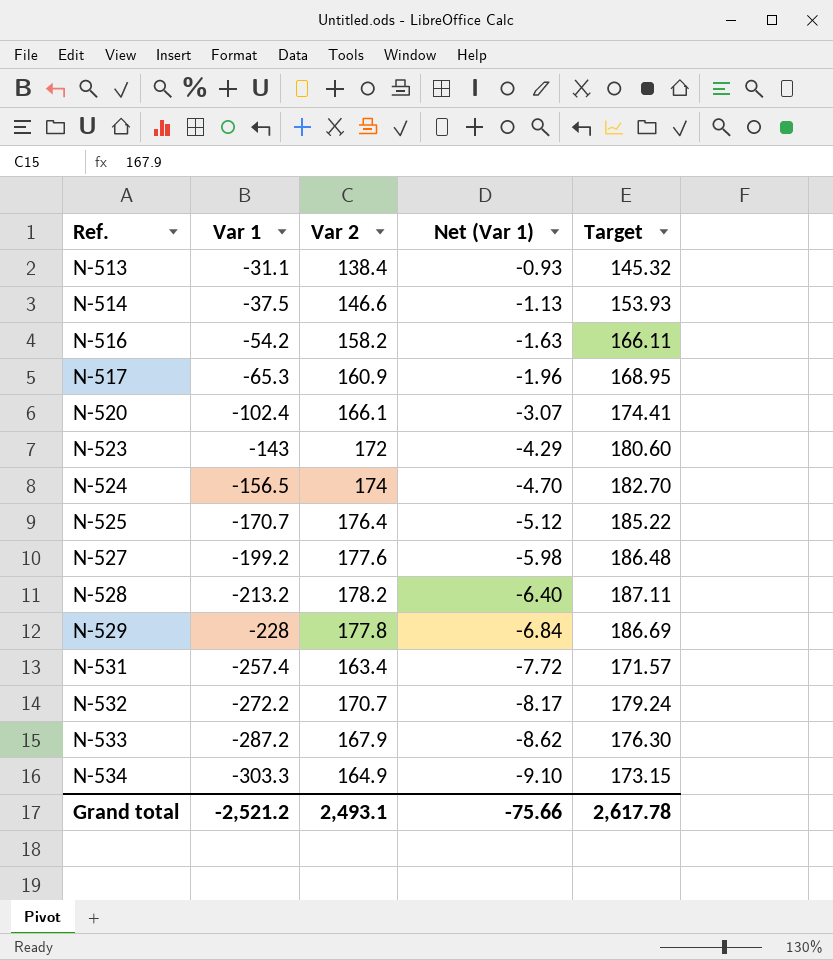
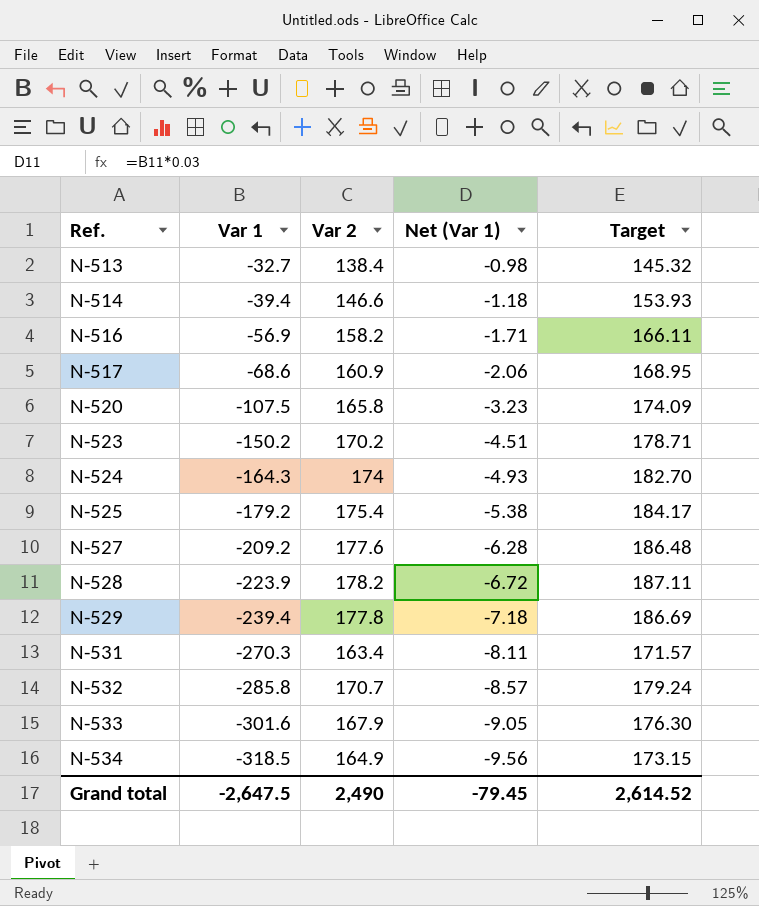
N-513 | Var 1: -31.1 -> -32.7
N-513 | Net (Var 1): -0.93 -> -0.98
N-514 | Var 1: -37.5 -> -39.4
N-514 | Net (Var 1): -1.13 -> -1.18
N-516 | Var 1: -54.2 -> -56.9
N-516 | Net (Var 1): -1.63 -> -1.71
N-517 | Var 1: -65.3 -> -68.6
N-517 | Net (Var 1): -1.96 -> -2.06
N-520 | Var 1: -102.4 -> -107.5
N-520 | Var 2: 166.1 -> 165.8
N-520 | Net (Var 1): -3.07 -> -3.23
N-520 | Target: 174.41 -> 174.09
N-523 | Var 1: -143 -> -150.2
N-523 | Var 2: 172 -> 170.2
N-523 | Net (Var 1): -4.29 -> -4.51
N-523 | Target: 180.60 -> 178.71
N-524 | Var 1: -156.5 -> -164.3
N-524 | Net (Var 1): -4.70 -> -4.93
N-525 | Var 1: -170.7 -> -179.2
N-525 | Var 2: 176.4 -> 175.4
N-525 | Net (Var 1): -5.12 -> -5.38
N-525 | Target: 185.22 -> 184.17
N-527 | Var 1: -199.2 -> -209.2
N-527 | Net (Var 1): -5.98 -> -6.28
N-528 | Var 1: -213.2 -> -223.9
N-528 | Net (Var 1): -6.40 -> -6.72
N-529 | Var 1: -228 -> -239.4
N-529 | Net (Var 1): -6.84 -> -7.18
N-531 | Var 1: -257.4 -> -270.3
N-531 | Net (Var 1): -7.72 -> -8.11
N-532 | Var 1: -272.2 -> -285.8
N-532 | Net (Var 1): -8.17 -> -8.57
N-533 | Var 1: -287.2 -> -301.6
N-533 | Net (Var 1): -8.62 -> -9.05
N-534 | Var 1: -303.3 -> -318.5
N-534 | Net (Var 1): -9.10 -> -9.56
Grand total | Var 1: -2,521.2 -> -2,647.5
Grand total | Var 2: 2,493.1 -> 2,490
Grand total | Net (Var 1): -75.66 -> -79.45
Grand total | Target: 2,617.78 -> 2,614.52

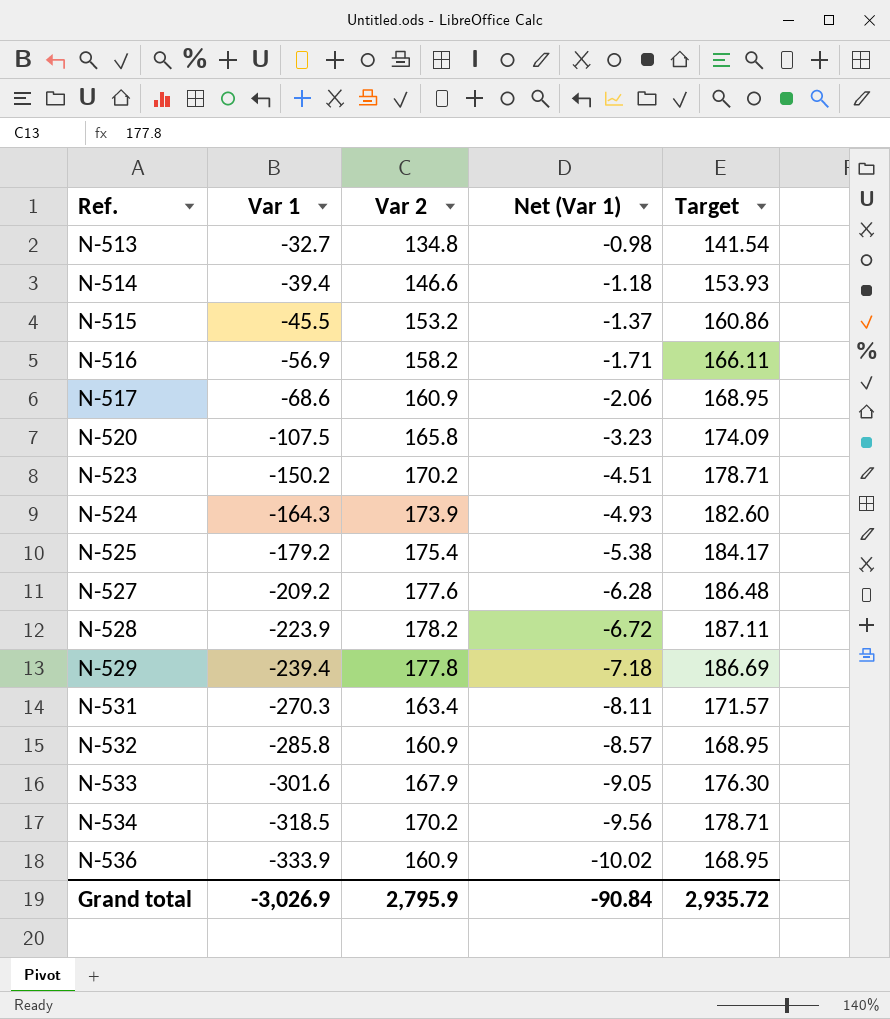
N-513 | Var 2: 138.4 -> 134.8
N-513 | Target: 145.32 -> 141.54
row N-515: none -> -45.5 | 153.2 | -1.37 | 160.86
N-524 | Var 2: 174 -> 173.9
N-524 | Target: 182.70 -> 182.60
N-532 | Var 2: 170.7 -> 160.9
N-532 | Target: 179.24 -> 168.95
N-534 | Var 2: 164.9 -> 170.2
N-534 | Target: 173.15 -> 178.71
row N-536: none -> -333.9 | 160.9 | -10.02 | 168.95
Grand total | Var 1: -2,647.5 -> -3,026.9
Grand total | Var 2: 2,490 -> 2,795.9
Grand total | Net (Var 1): -79.45 -> -90.84
Grand total | Target: 2,614.52 -> 2,935.72

